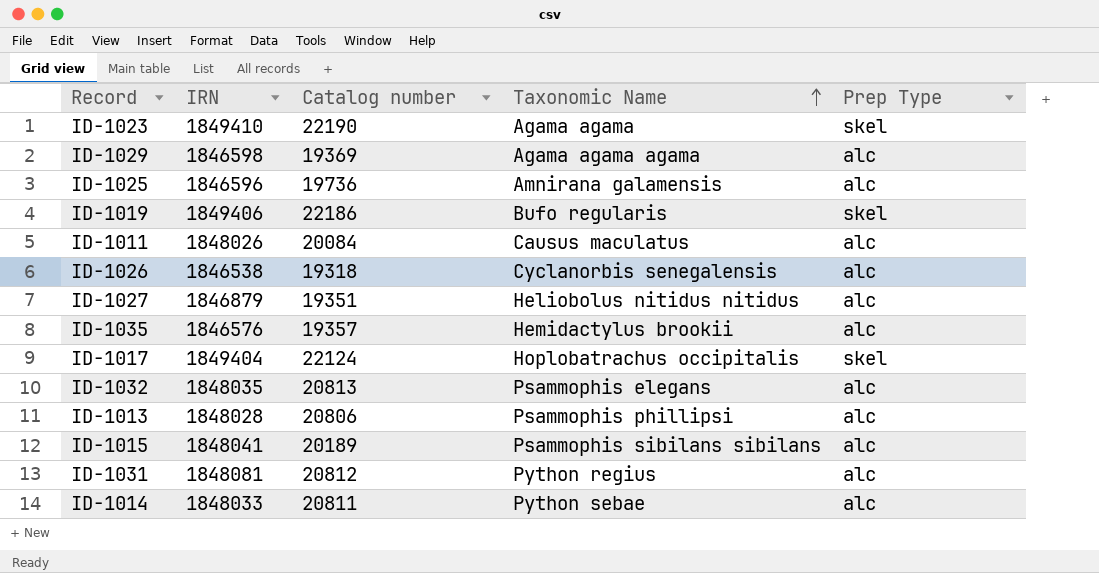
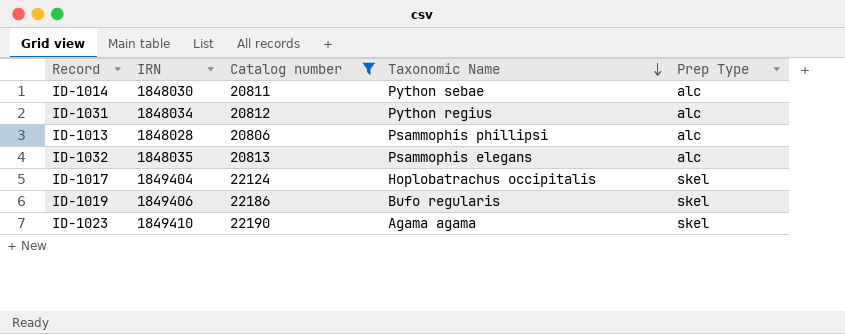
filter: none -> Catalog number >= 20806
row order: Taxonomic Name ascending -> Taxonomic Name descending
ID-1014 | IRN: 1848033 -> 1848030
ID-1031 | IRN: 1848081 -> 1848034

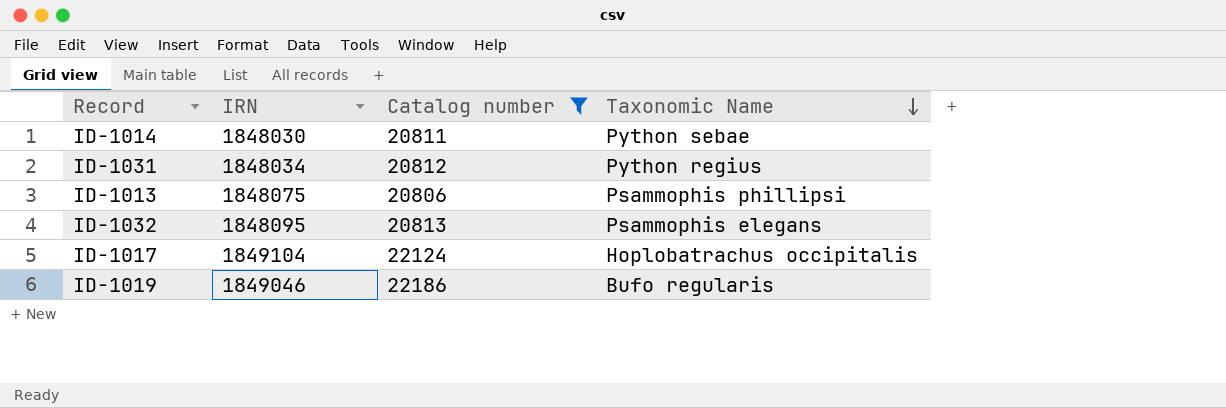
column Prep Type | position: 5 -> none
row ID-1023: 1849410 | 22190 | Agama agama | skel -> none
ID-1013 | IRN: 1848028 -> 1848075
ID-1032 | IRN: 1848035 -> 1848095
ID-1017 | IRN: 1849404 -> 1849104
ID-1019 | IRN: 1849406 -> 1849046

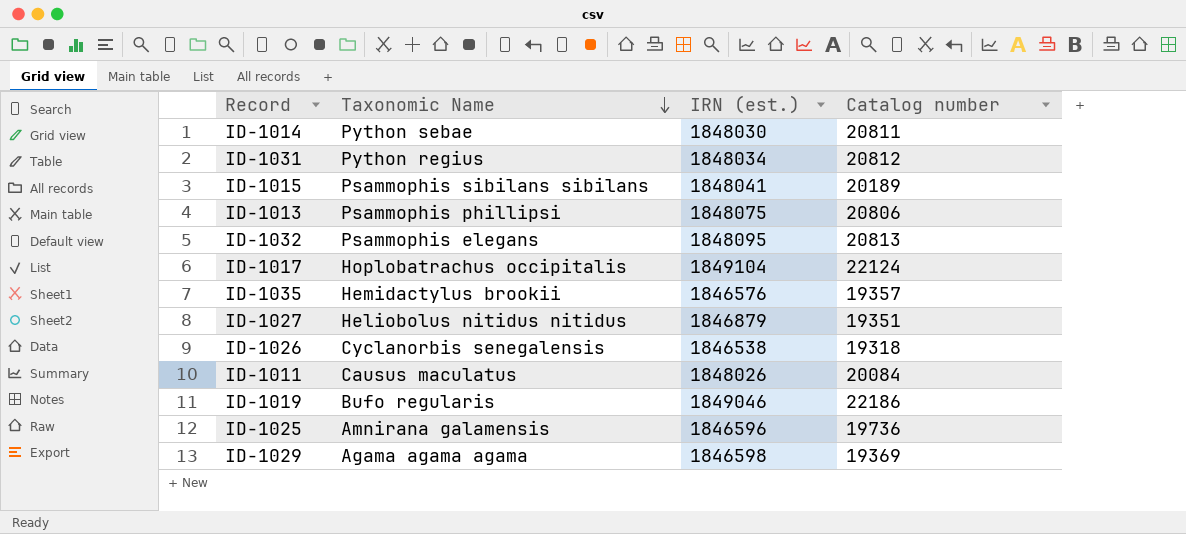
filter: Catalog number >= 20806 -> none
column Taxonomic Name | position: 4 -> 2
column name: IRN -> IRN (est.)

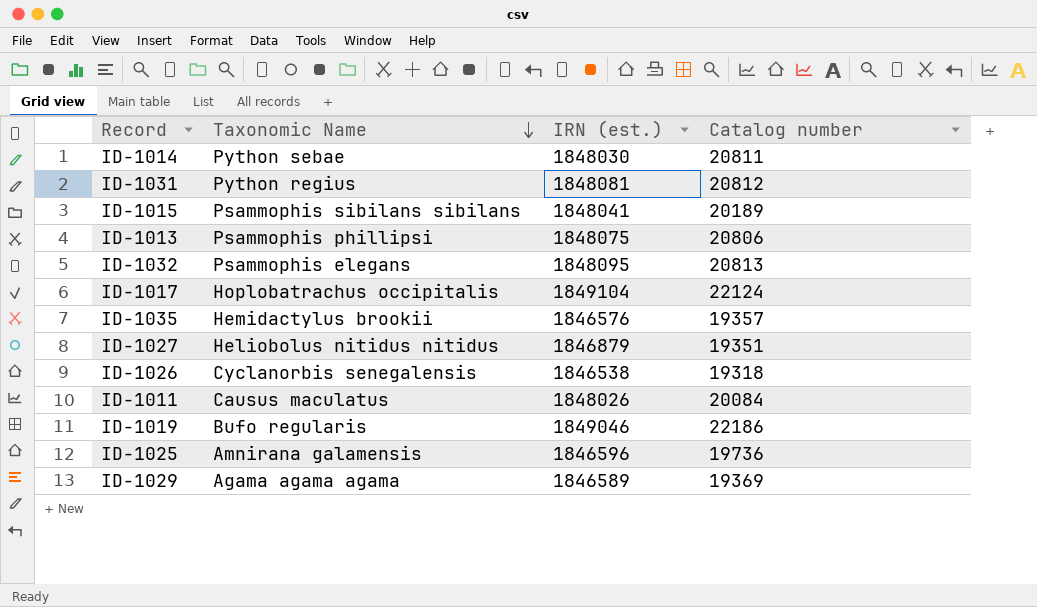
ID-1031 | IRN (est.): 1848034 -> 1848081
ID-1029 | IRN (est.): 1846598 -> 1846589

